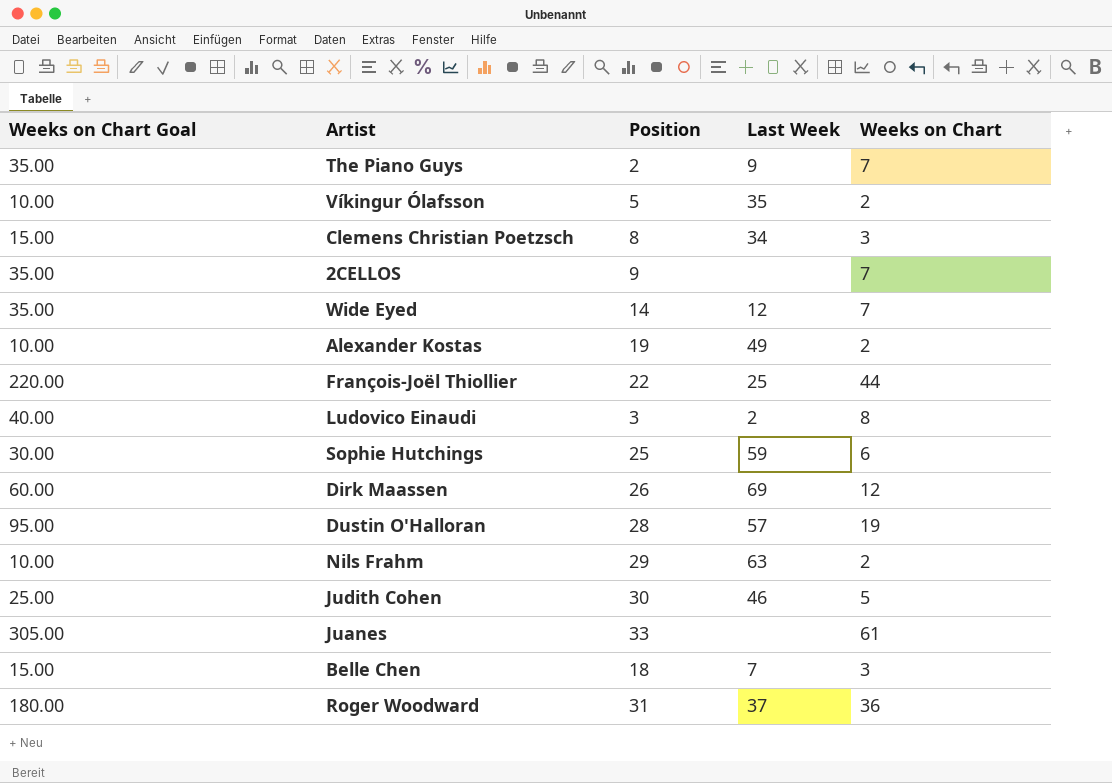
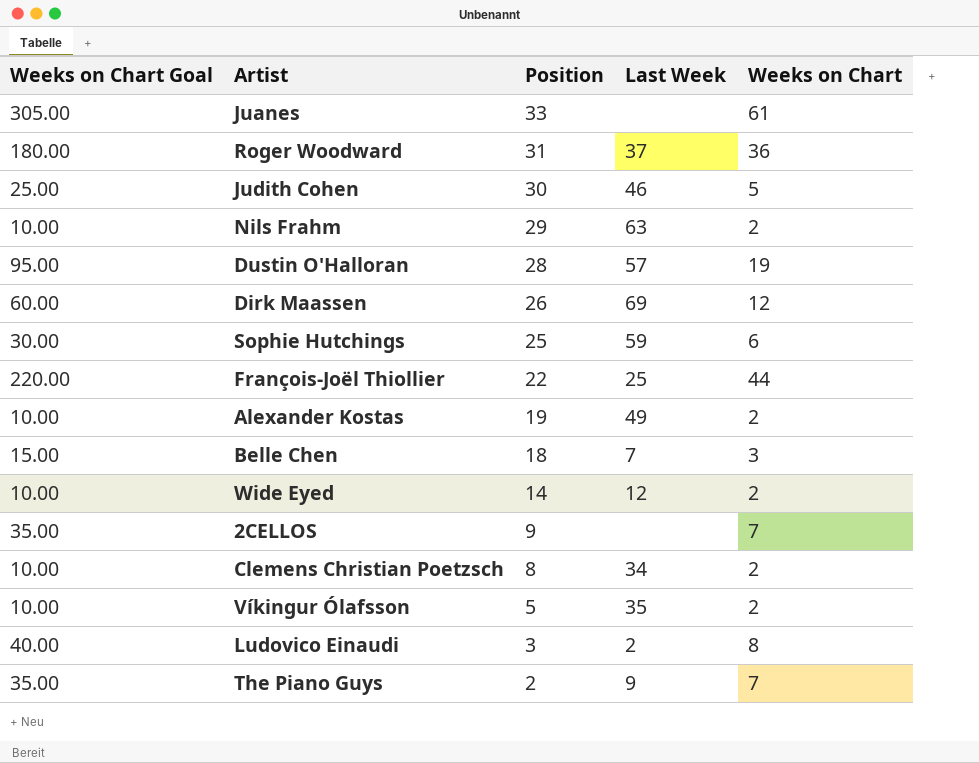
row order: none -> Position descending
Wide Eyed | Weeks on Chart Goal: 35.00 -> 10.00
Wide Eyed | Weeks on Chart: 7 -> 2
Clemens Christian Poetzsch | Weeks on Chart Goal: 15.00 -> 10.00
Clemens Christian Poetzsch | Weeks on Chart: 3 -> 2

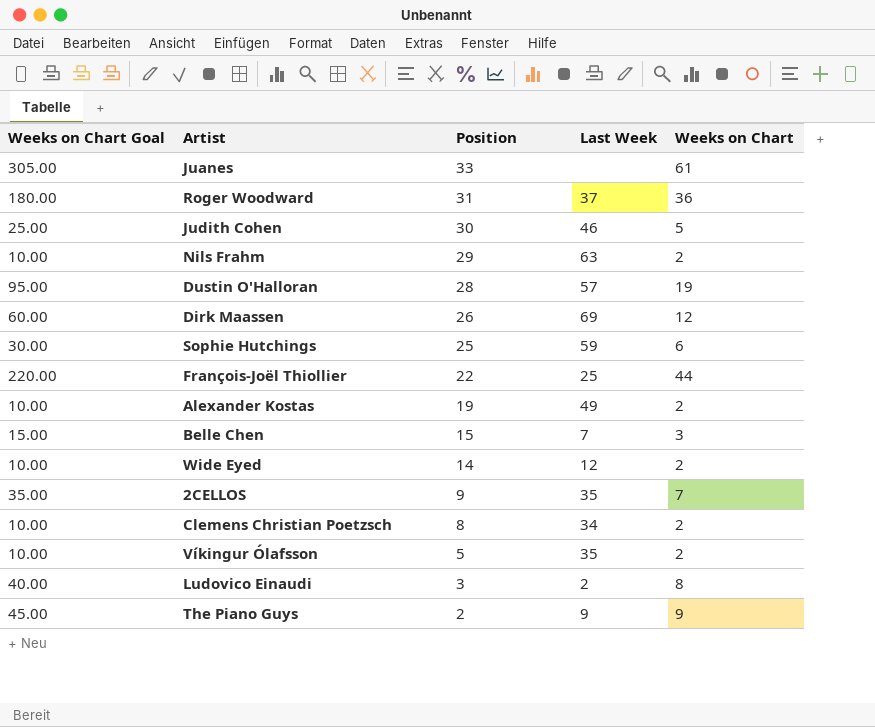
Belle Chen | Position: 18 -> 15
2CELLOS | Last Week: none -> 35
The Piano Guys | Weeks on Chart Goal: 35.00 -> 45.00
The Piano Guys | Weeks on Chart: 7 -> 9

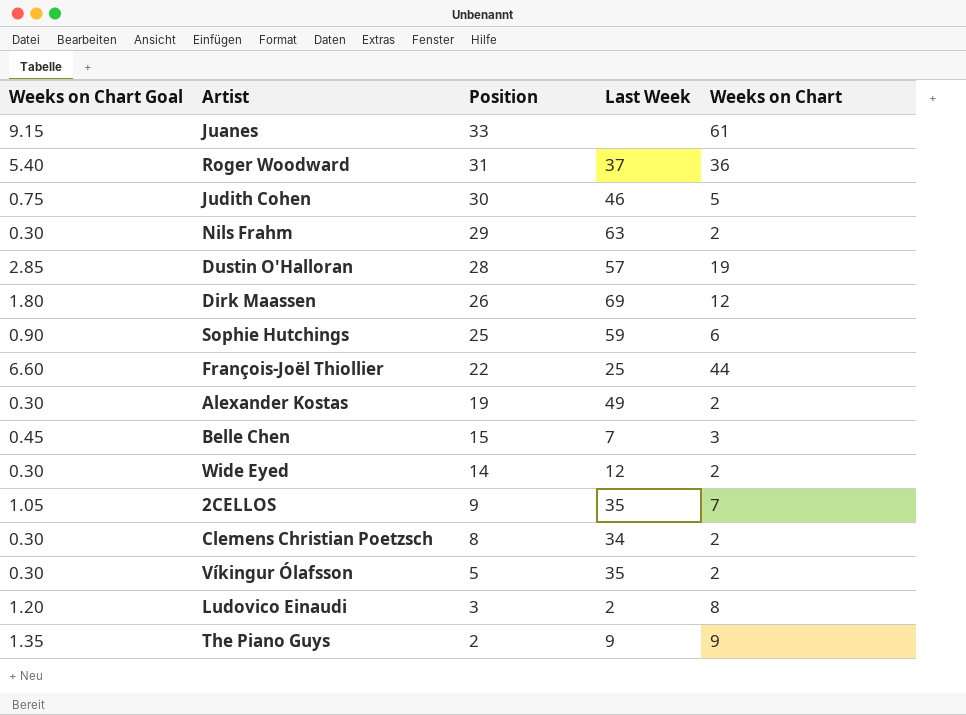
column Weeks on Chart Goal | formula: [Weeks on Chart] * 5 -> [Weeks on Chart] * 0.15

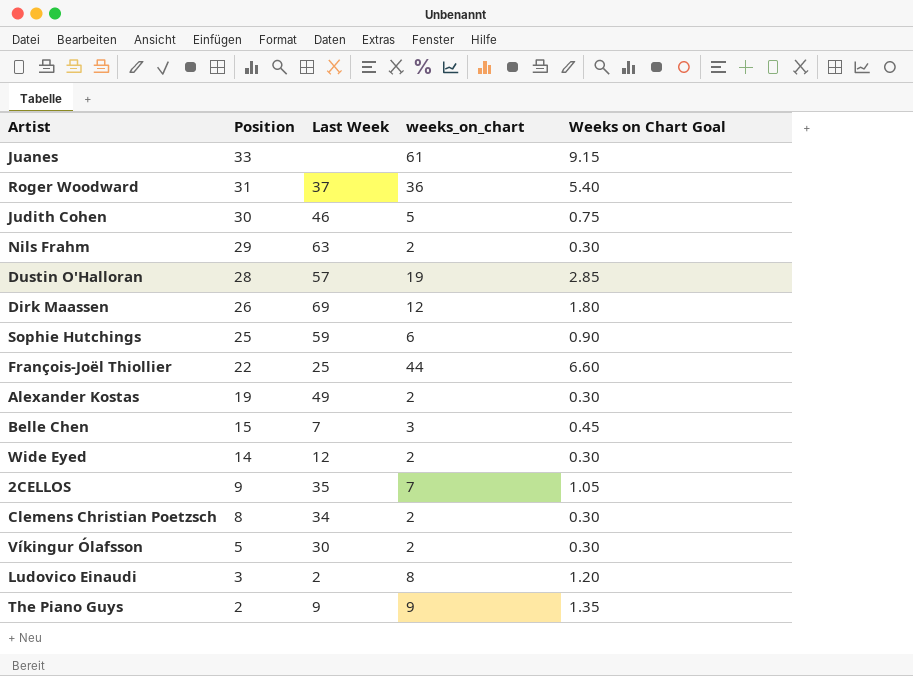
column name: Weeks on Chart -> weeks_on_chart
column Weeks on Chart Goal | position: 1 -> 5
Víkingur Ólafsson | Last Week: 35 -> 30

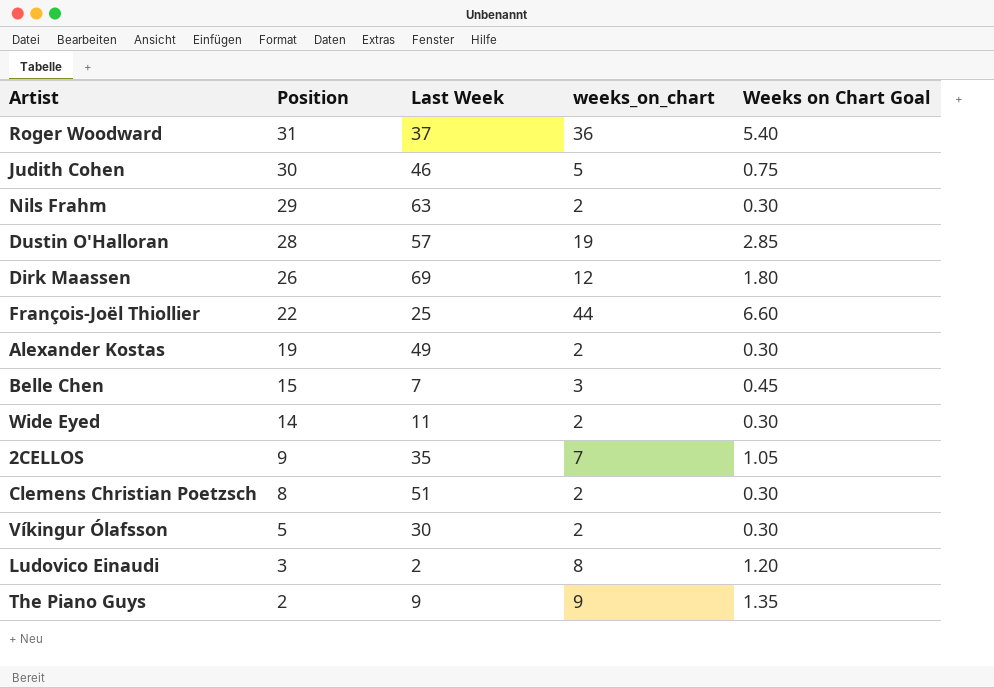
row Juanes: 33 | none | 61 | 9.15 -> none
row Sophie Hutchings: 25 | 59 | 6 | 0.90 -> none
Wide Eyed | Last Week: 12 -> 11
Clemens Christian Poetzsch | Last Week: 34 -> 51

